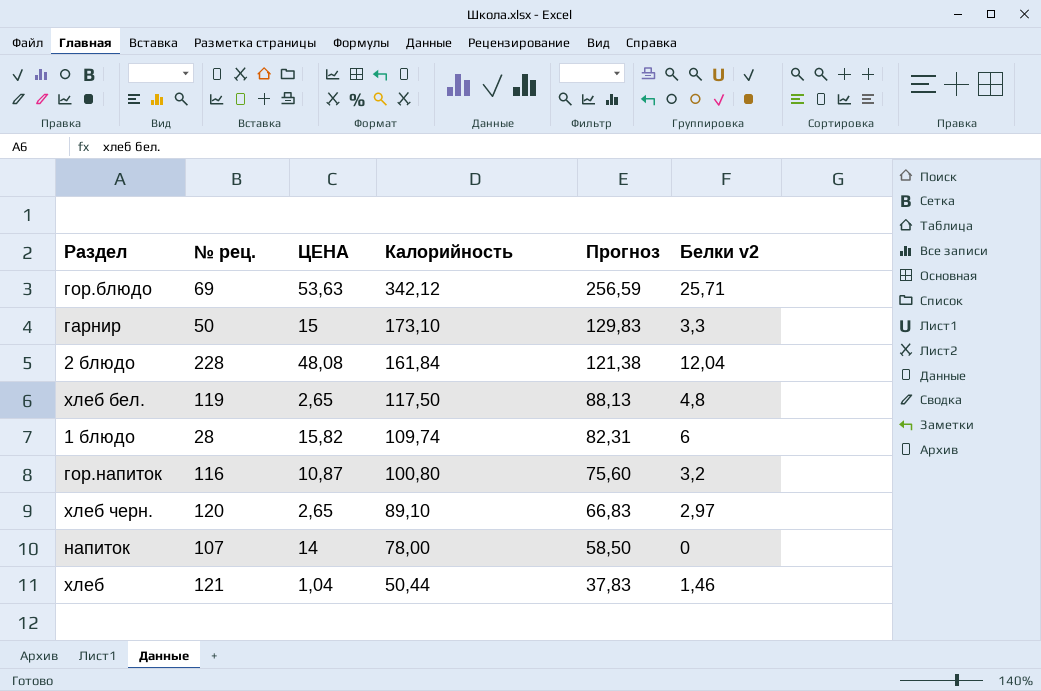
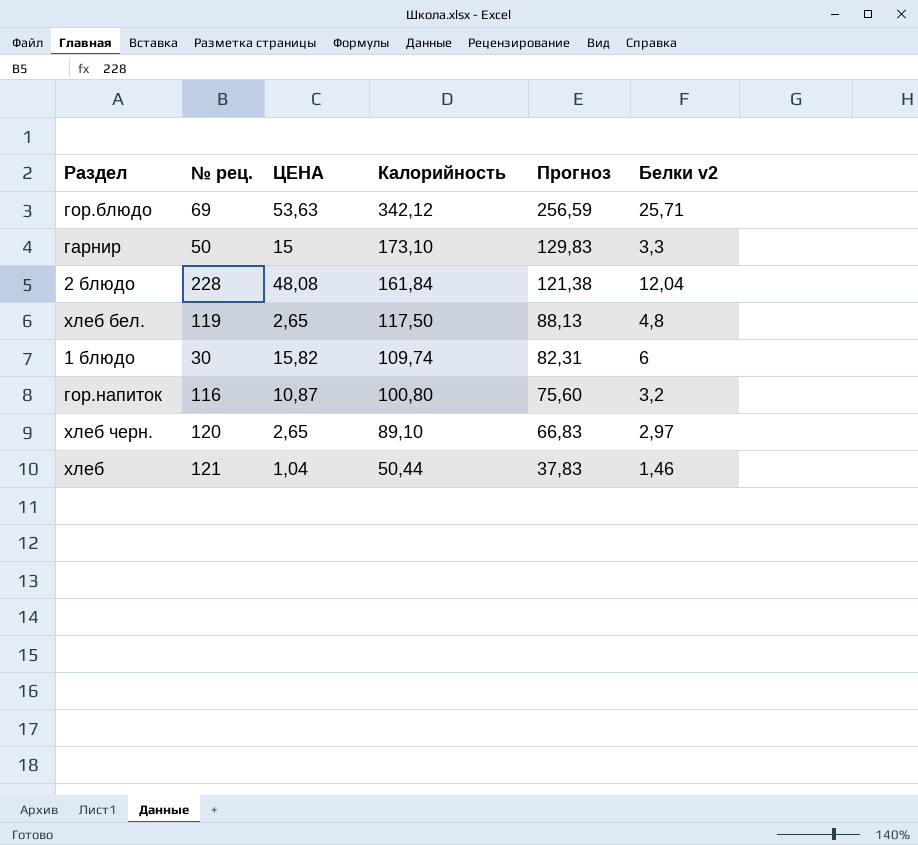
row напиток: 107 | 14 | 78,00 | 58,50 | 0 -> none
1 блюдо | № рец.: 28 -> 30

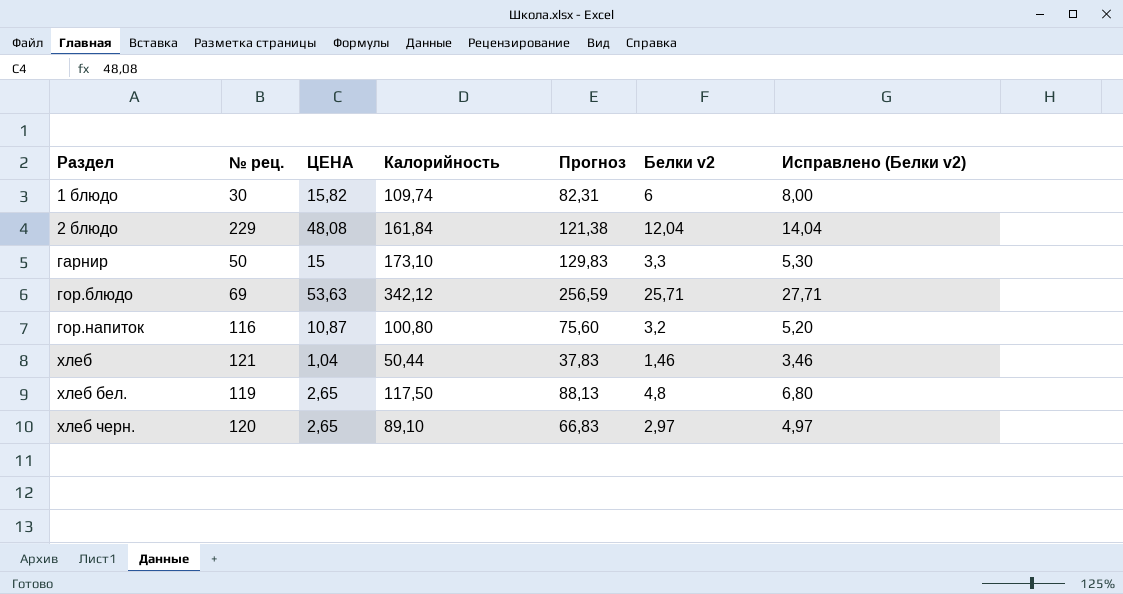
row order: Калорийность descending -> Раздел ascending
column Исправлено (Белки v2) | formula: none -> [Белки v2] + 2
2 блюдо | № рец.: 228 -> 229

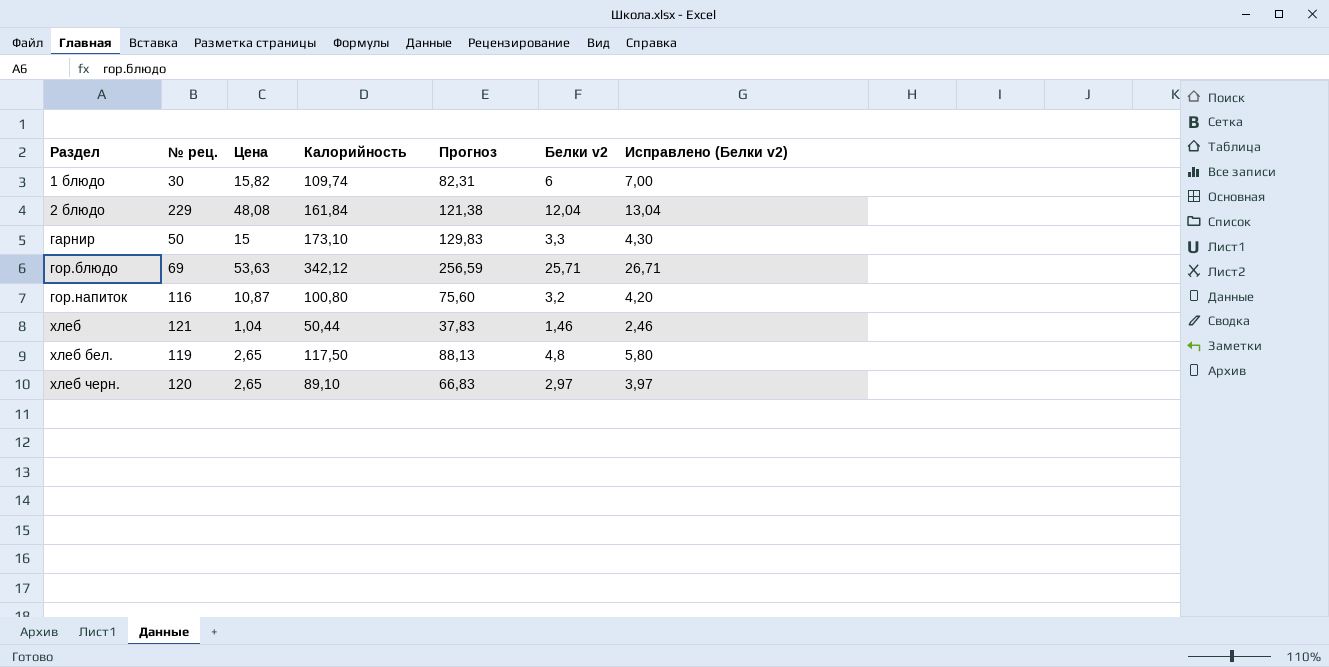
column name: ЦЕНА -> Цена
column Исправлено (Белки v2) | formula: [Белки v2] + 2 -> [Белки v2] + 1

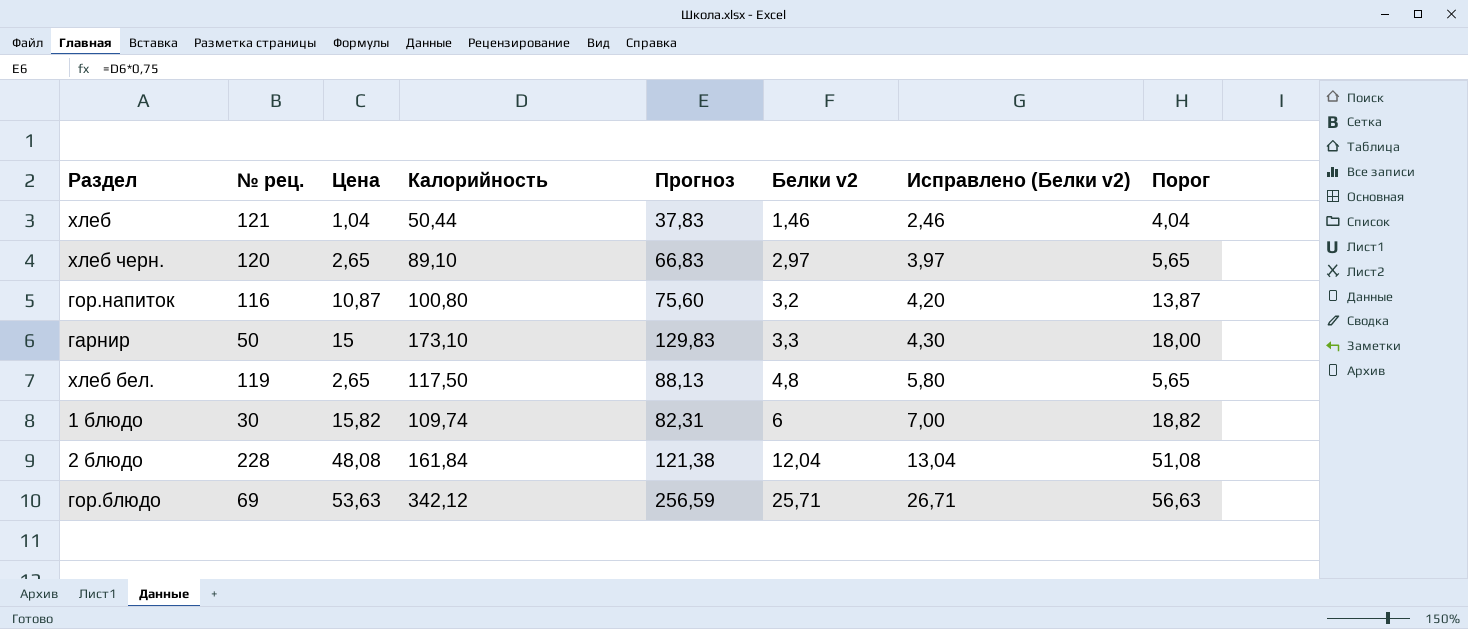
row order: Раздел ascending -> Белки v2 ascending
column Порог | formula: none -> [Цена] + 3
2 блюдо | № рец.: 229 -> 228

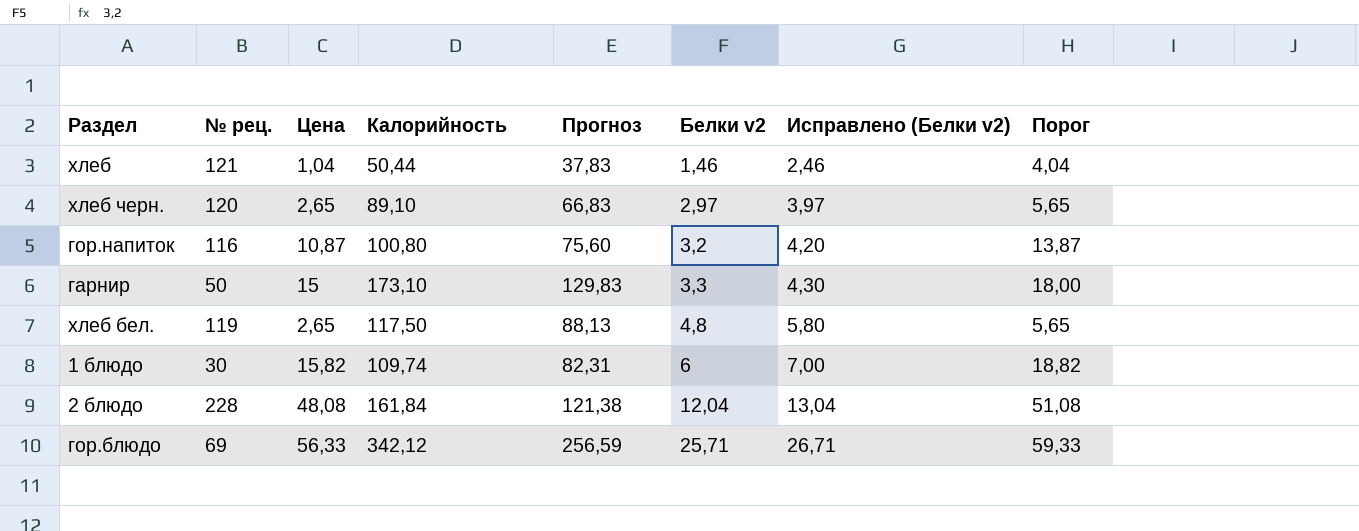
гор.блюдо | Цена: 53,63 -> 56,33
гор.блюдо | Порог: 56,63 -> 59,33

